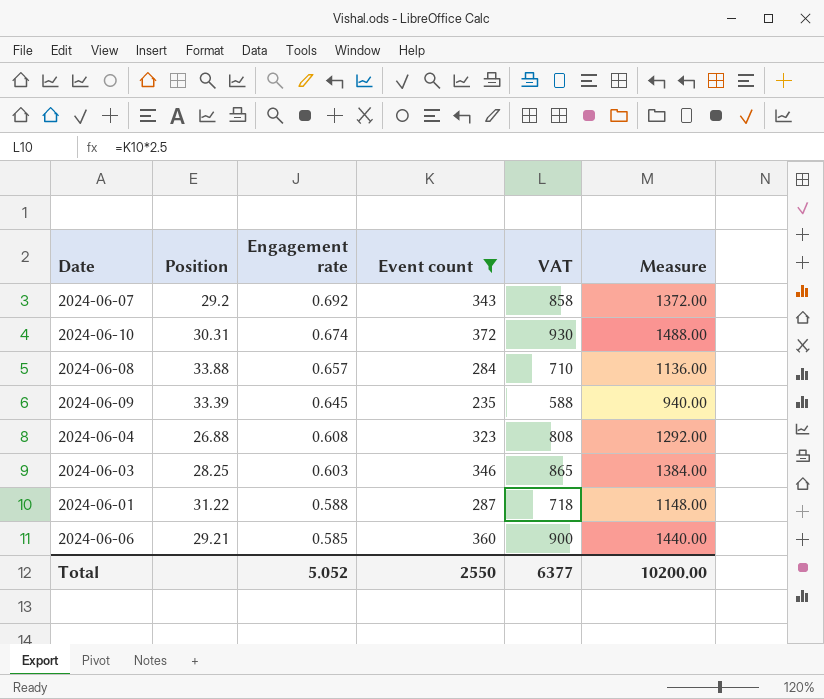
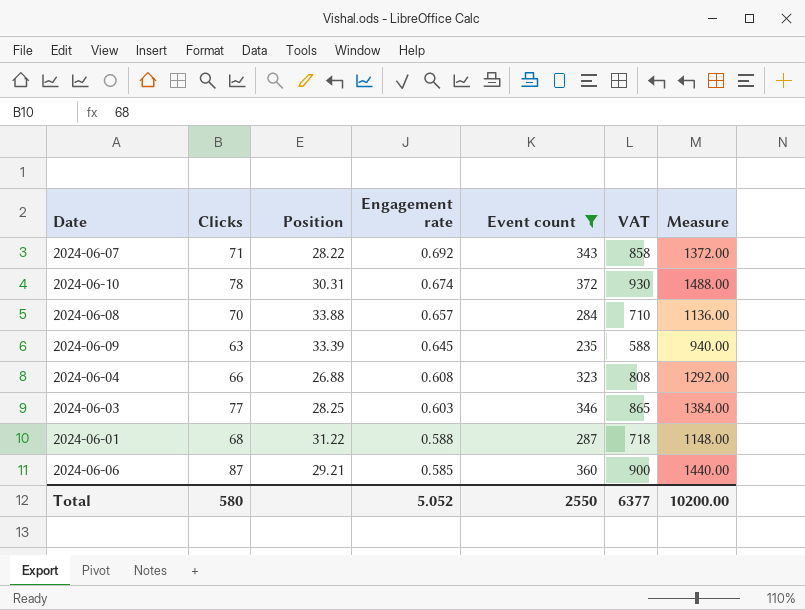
column Clicks | position: none -> 2
2024-06-07 | Position: 29.2 -> 28.22

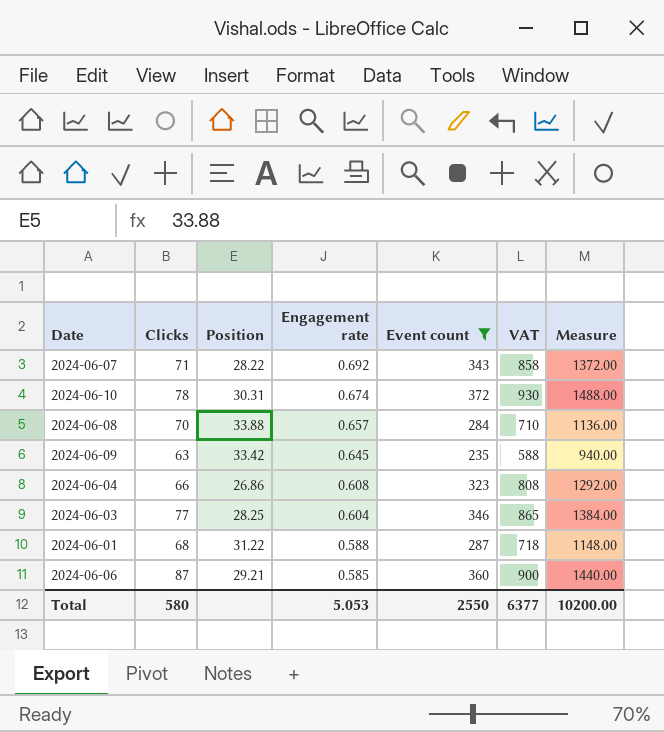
2024-06-09 | Position: 33.39 -> 33.42
2024-06-04 | Position: 26.88 -> 26.86
2024-06-03 | Engagement rate: 0.603 -> 0.604
Total | Engagement rate: 5.052 -> 5.053

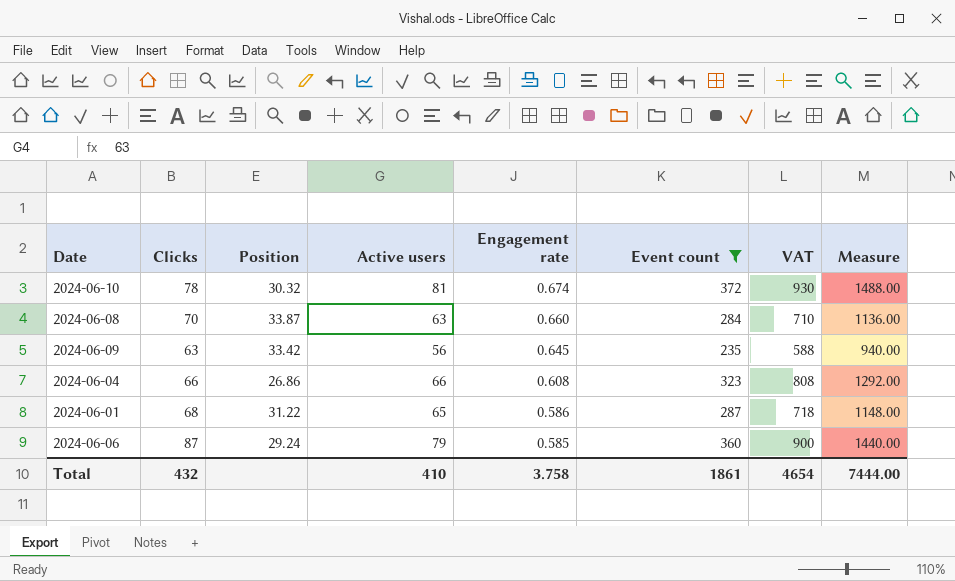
column Active users | position: none -> 4
row 2024-06-07: 71 | 28.22 | 0.692 | 343 | 858 | 1372.00 -> none
row 2024-06-03: 77 | 28.25 | 0.604 | 346 | 865 | 1384.00 -> none
2024-06-10 | Position: 30.31 -> 30.32
2024-06-08 | Position: 33.88 -> 33.87
2024-06-08 | Engagement rate: 0.657 -> 0.660
2024-06-01 | Engagement rate: 0.588 -> 0.586
2024-06-06 | Position: 29.21 -> 29.24
Total | Clicks: 580 -> 432
Total | Engagement rate: 5.053 -> 3.758
Total | Event count: 2550 -> 1861
Total | VAT: 6377 -> 4654
Total | Measure: 10200.00 -> 7444.00

